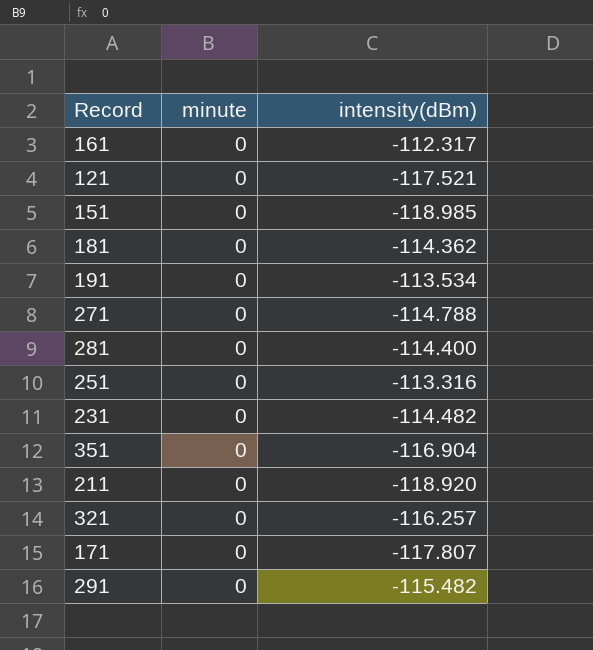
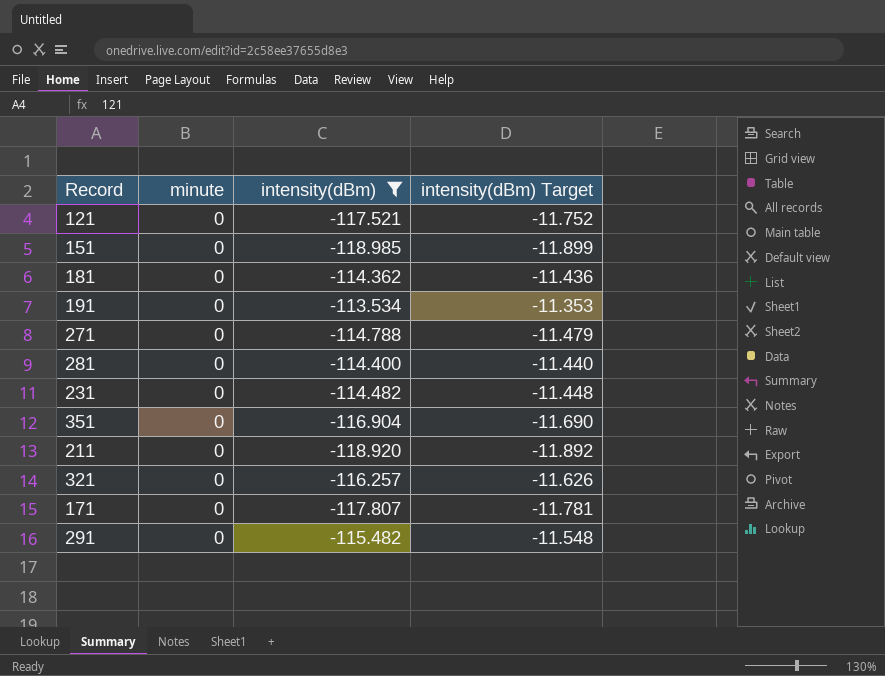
filter: none -> intensity(dBm) <= -113.534
column intensity(dBm) Target | formula: none -> [intensity(dBm)] * 0.1

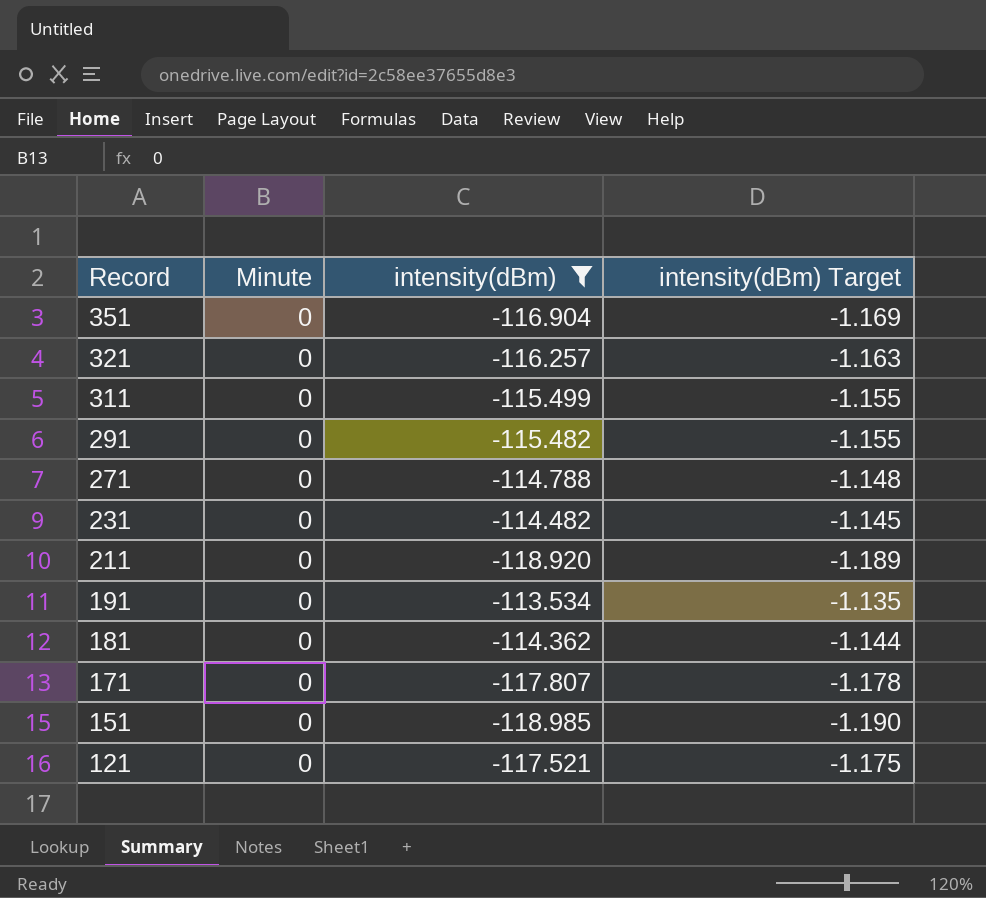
row order: none -> Record descending
column name: minute -> Minute
column intensity(dBm) Target | formula: [intensity(dBm)] * 0.1 -> [intensity(dBm)] * 0.01
row 281: 0 | -114.400 | -11.440 -> none
row 311: none -> 0 | -115.499 | -1.155

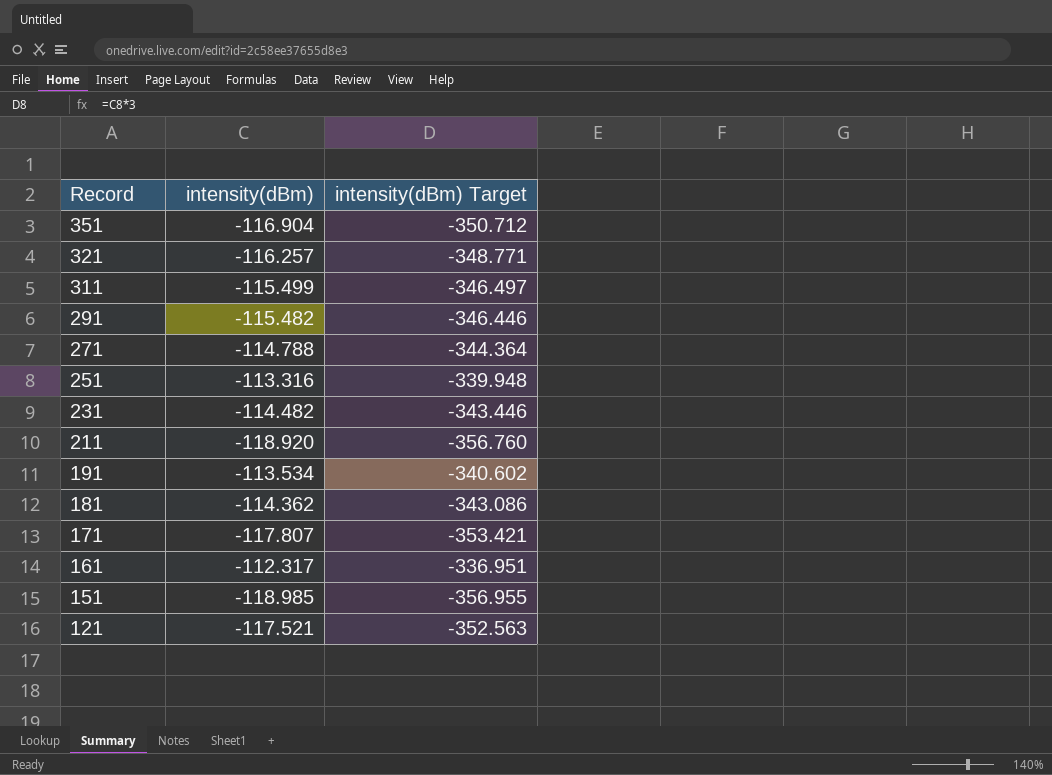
filter: intensity(dBm) <= -113.534 -> none
column Minute | position: 2 -> none
column intensity(dBm) Target | formula: [intensity(dBm)] * 0.01 -> [intensity(dBm)] * 3

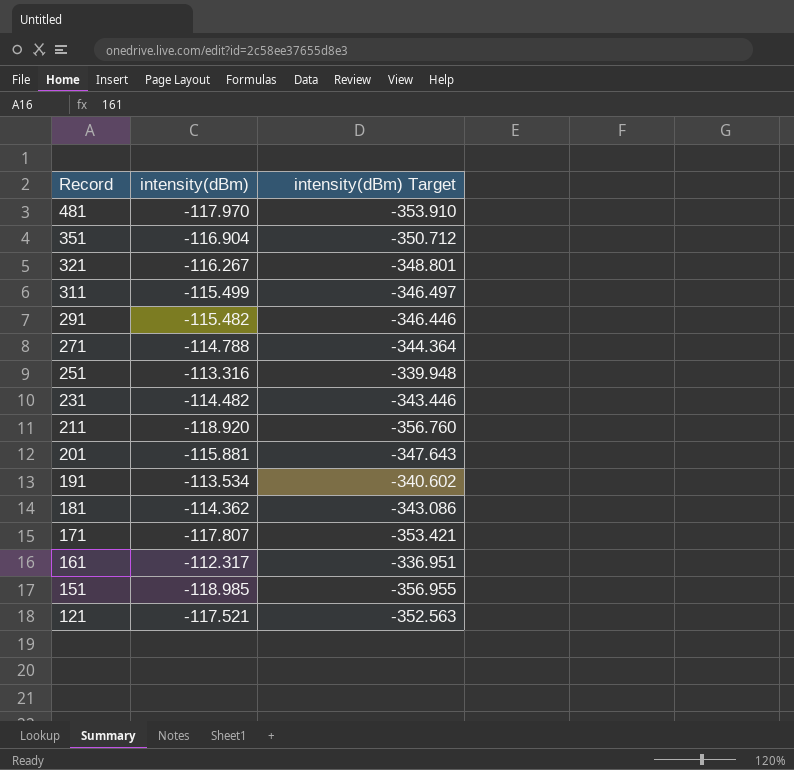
row 481: none -> -117.970 | -353.910
321 | intensity(dBm): -116.257 -> -116.267
321 | intensity(dBm) Target: -348.771 -> -348.801
row 201: none -> -115.881 | -347.643

